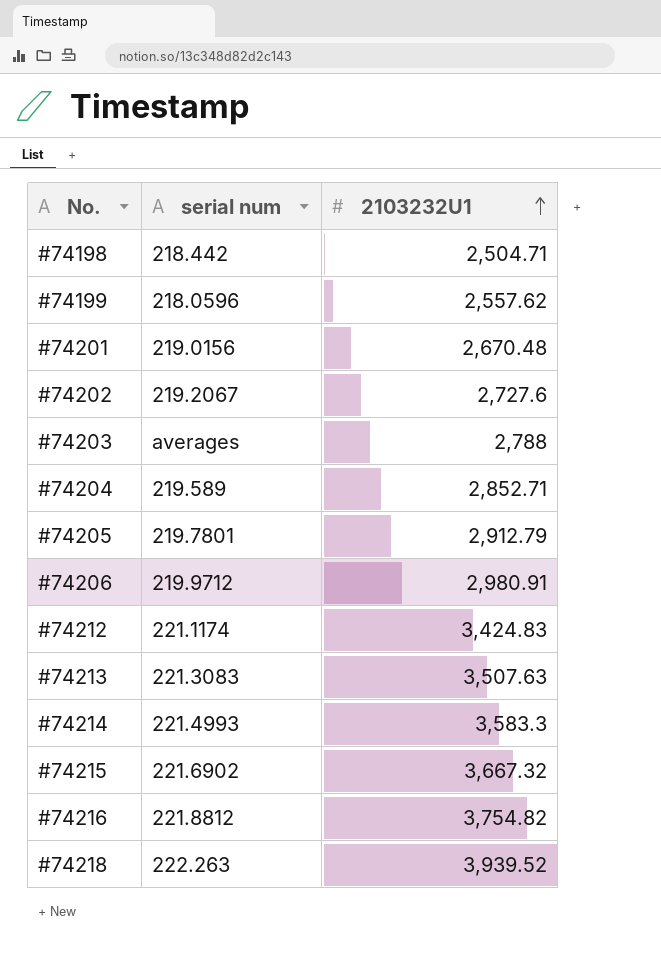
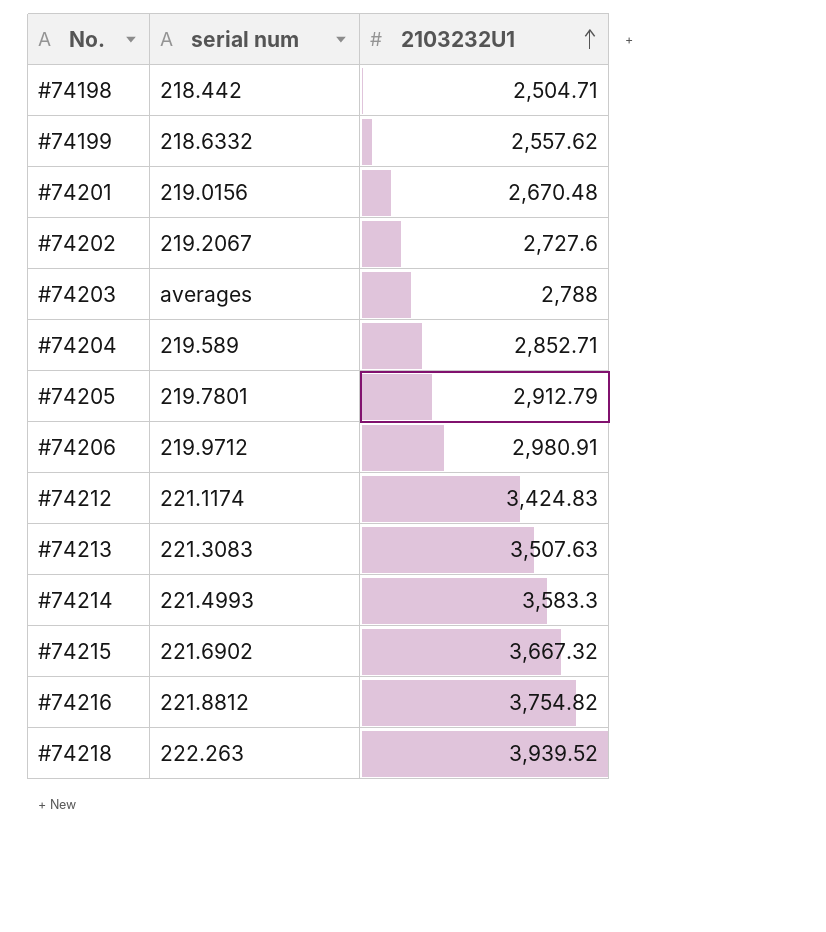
#74199 | serial num: 218.0596 -> 218.6332

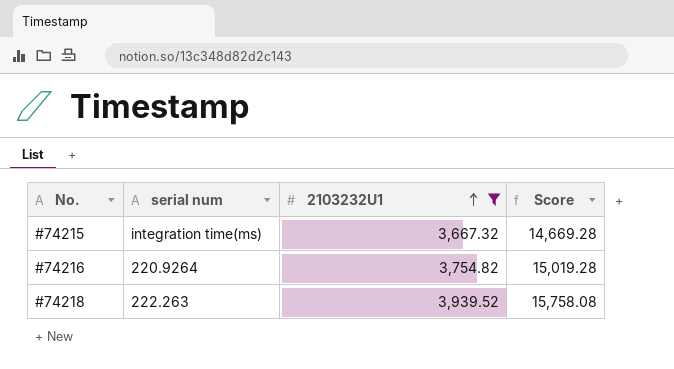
filter: none -> 2103232U1 >= 3,667.32
column Score | formula: none -> [2103232U1] * 4
#74215 | serial num: 221.6902 -> integration time(ms)
#74216 | serial num: 221.8812 -> 220.9264

